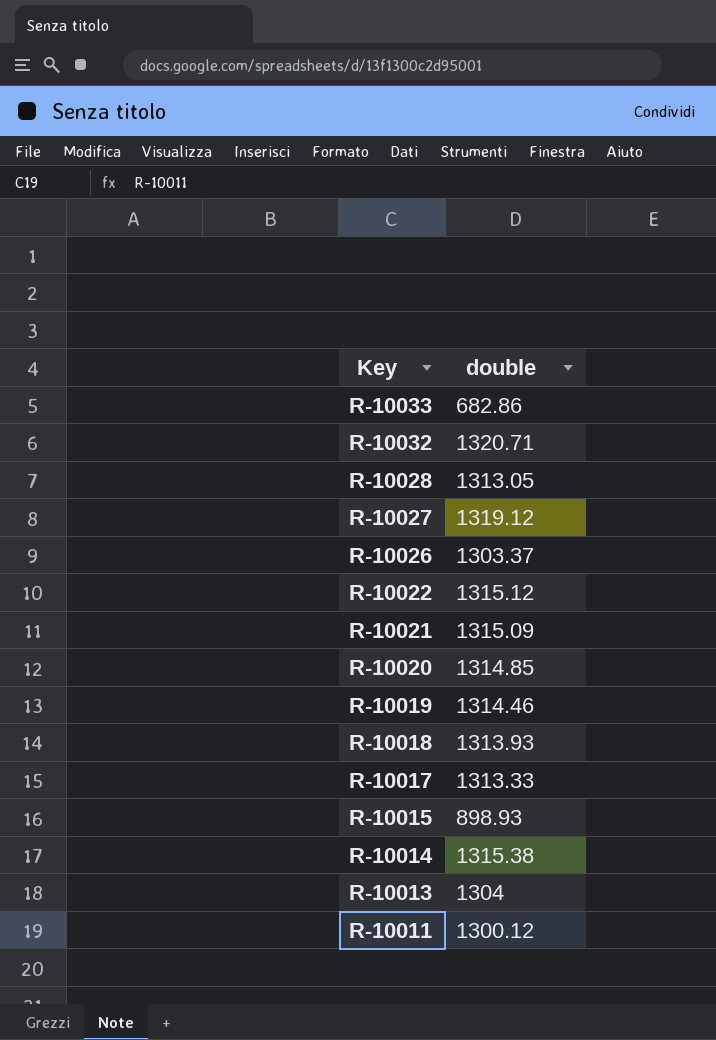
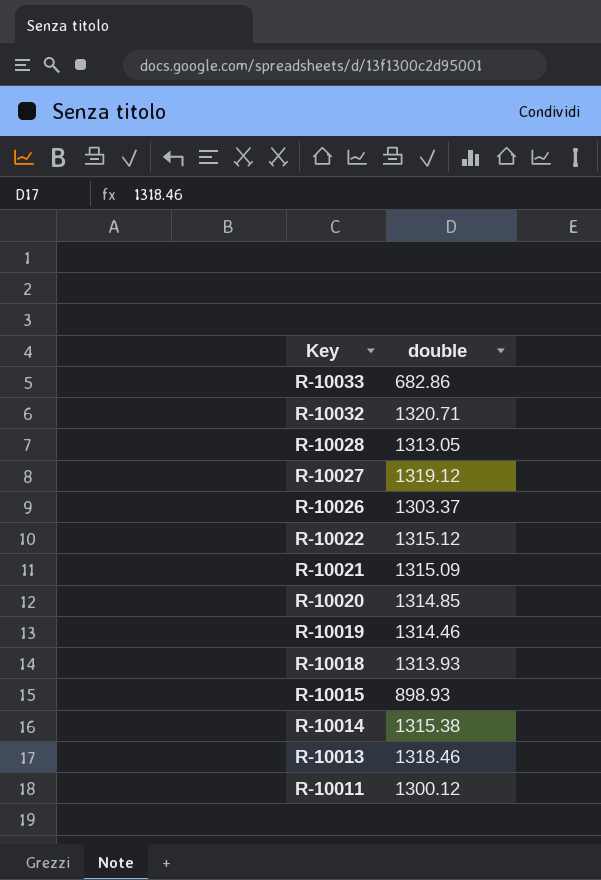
row R-10017: 1313.33 -> none
R-10013 | double: 1304 -> 1318.46

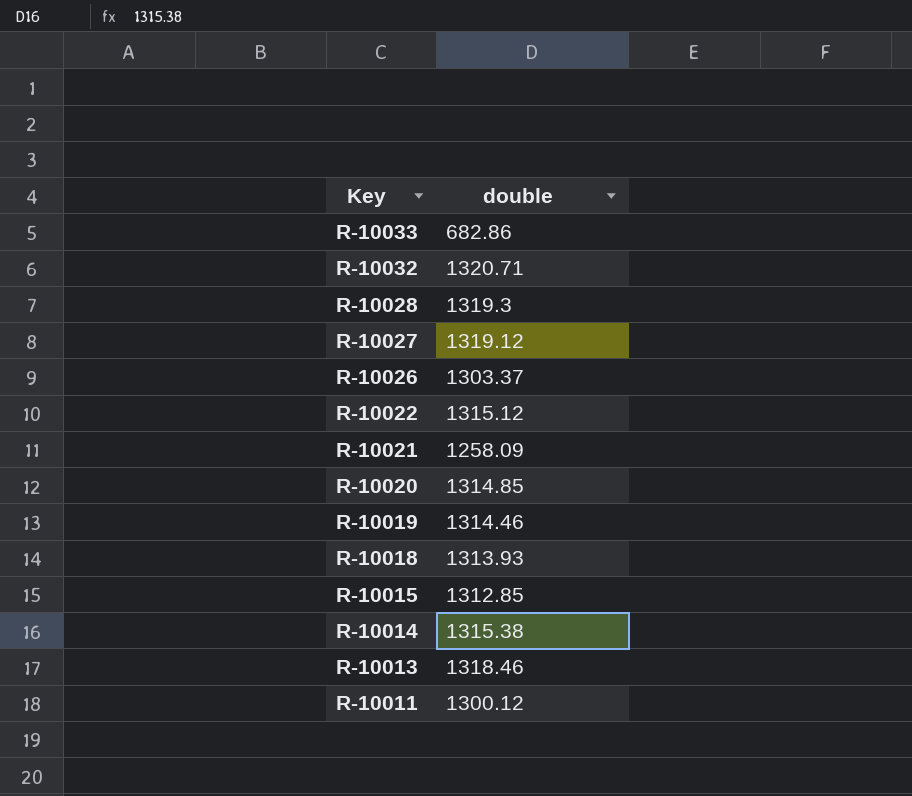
R-10028 | double: 1313.05 -> 1319.3
R-10021 | double: 1315.09 -> 1258.09
R-10015 | double: 898.93 -> 1312.85

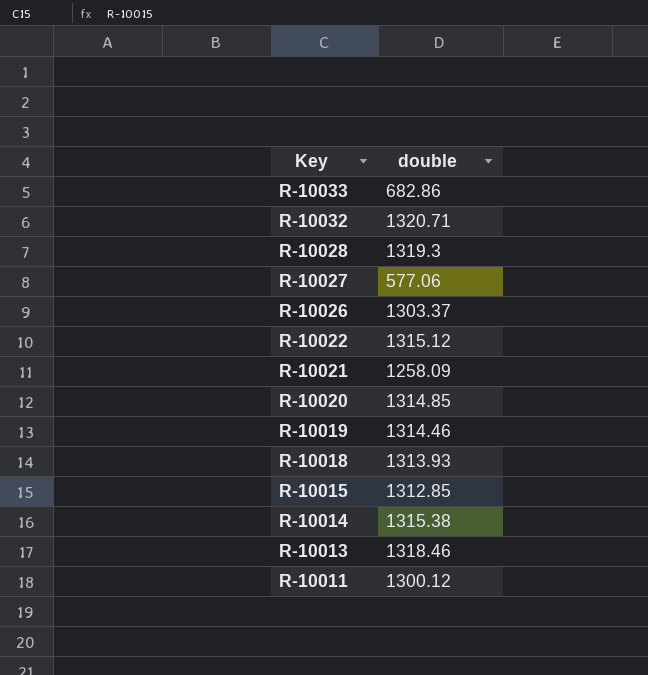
R-10027 | double: 1319.12 -> 577.06

